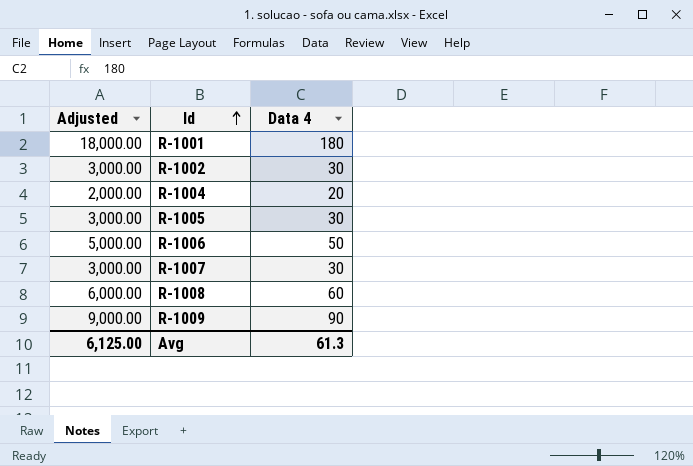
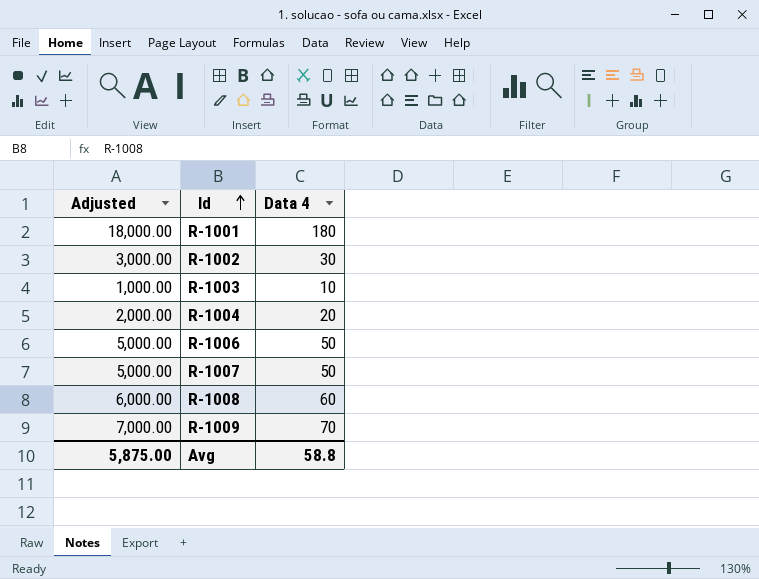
row R-1005: 3,000.00 | 30 -> none
row R-1003: none -> 1,000.00 | 10
R-1007 | Adjusted: 3,000.00 -> 5,000.00
R-1007 | Data 4: 30 -> 50
R-1009 | Adjusted: 9,000.00 -> 7,000.00
R-1009 | Data 4: 90 -> 70
Avg | Adjusted: 6,125.00 -> 5,875.00
Avg | Data 4: 61.3 -> 58.8

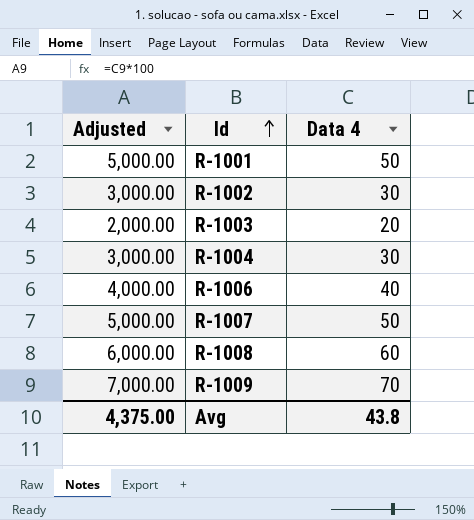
R-1001 | Adjusted: 18,000.00 -> 5,000.00
R-1001 | Data 4: 180 -> 50
R-1003 | Adjusted: 1,000.00 -> 2,000.00
R-1003 | Data 4: 10 -> 20
R-1004 | Adjusted: 2,000.00 -> 3,000.00
R-1004 | Data 4: 20 -> 30
R-1006 | Adjusted: 5,000.00 -> 4,000.00
R-1006 | Data 4: 50 -> 40
Avg | Adjusted: 5,875.00 -> 4,375.00
Avg | Data 4: 58.8 -> 43.8

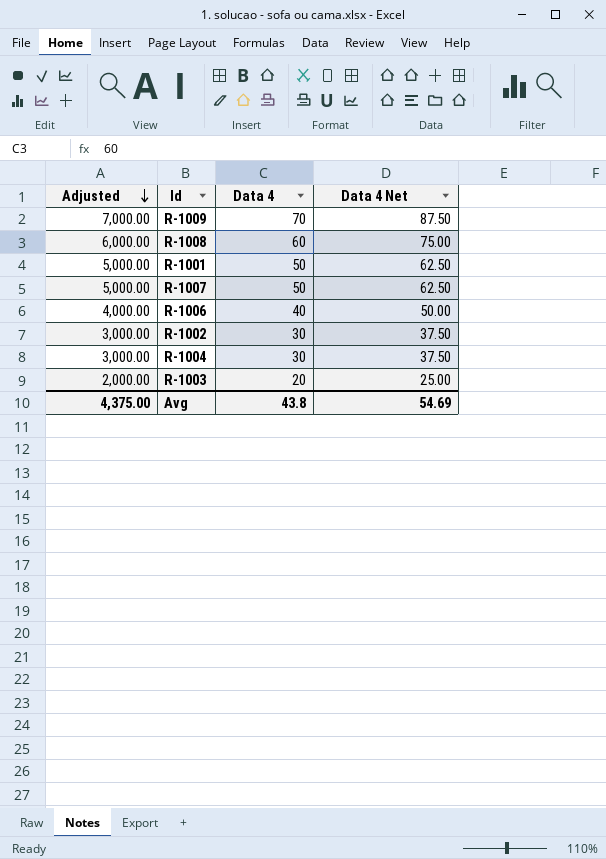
row order: Id ascending -> Adjusted descending
column Data 4 Net | formula: none -> [Data 4] * 1.25

